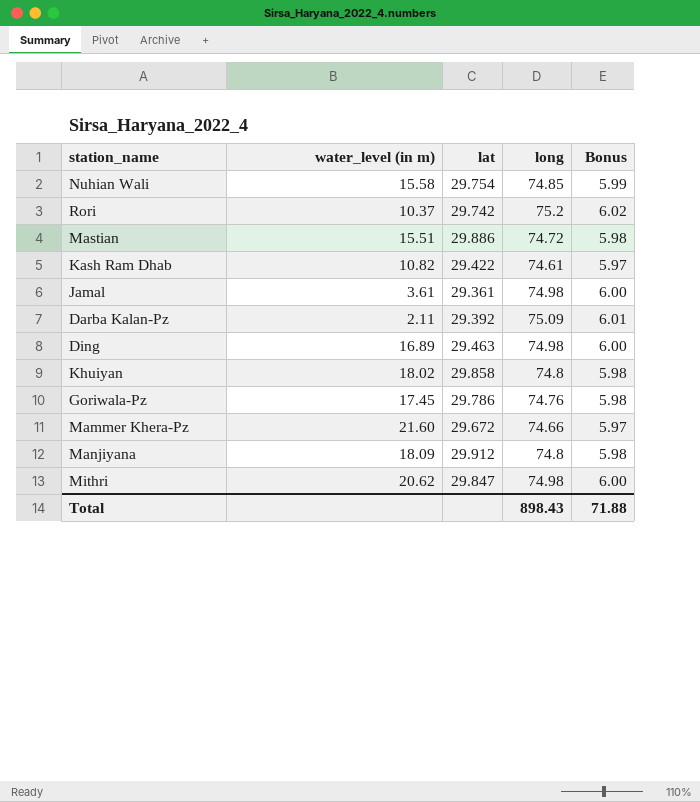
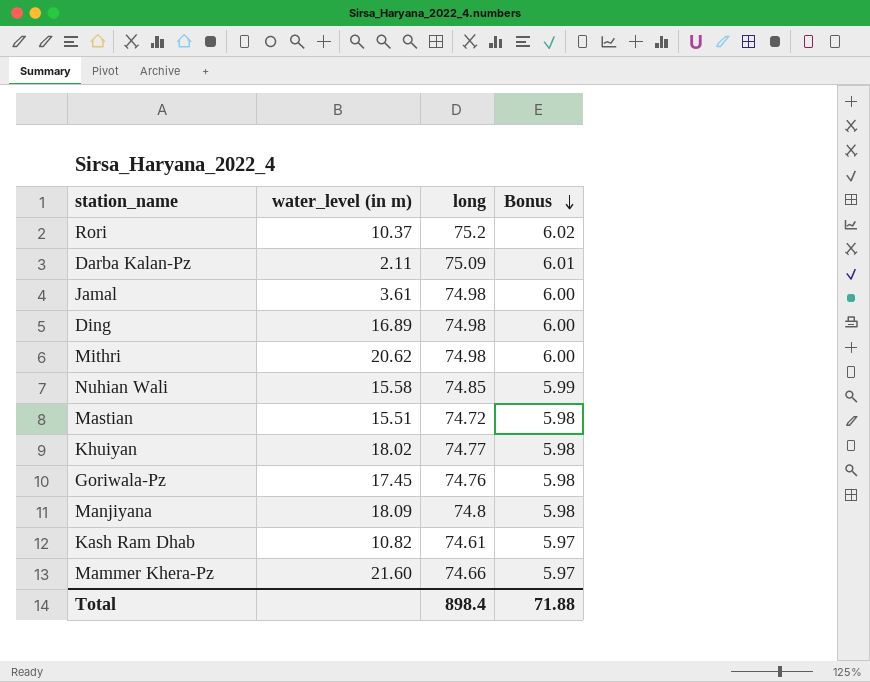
row order: none -> Bonus descending
column lat | position: 3 -> none
Khuiyan | long: 74.8 -> 74.77
Total | long: 898.43 -> 898.4

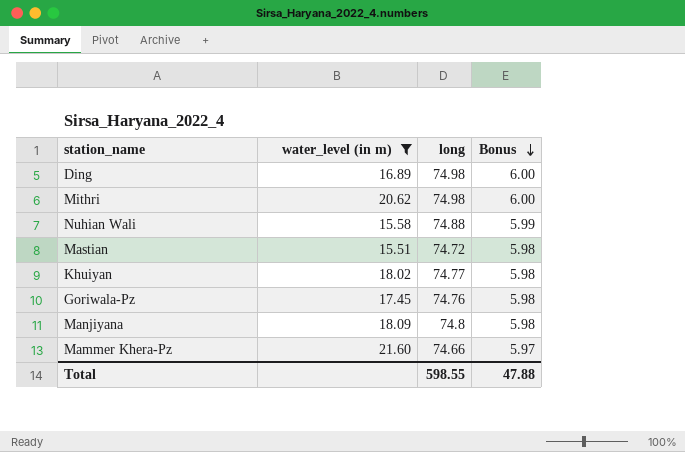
filter: none -> water_level (in m) >= 15.51
Nuhian Wali | long: 74.85 -> 74.88
Total | long: 898.4 -> 598.55
Total | Bonus: 71.88 -> 47.88

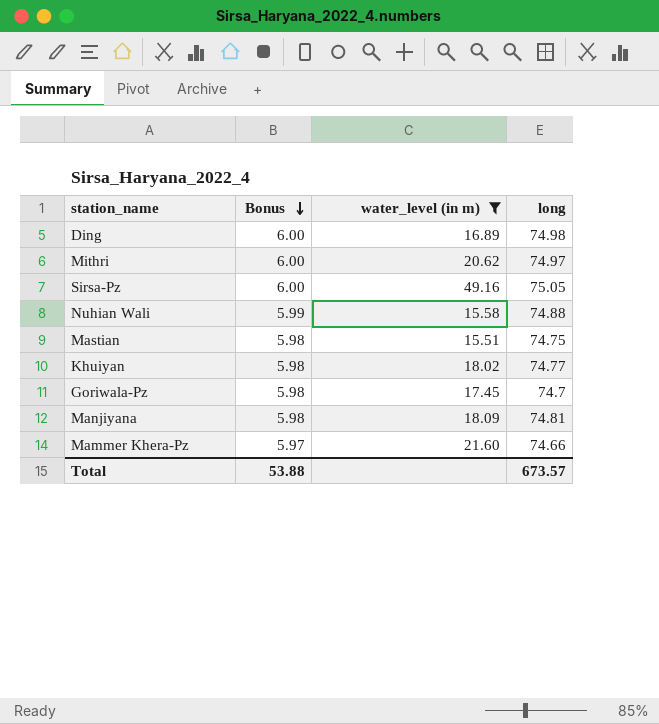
column Bonus | position: 4 -> 2
Mithri | long: 74.98 -> 74.97
row Sirsa-Pz: none -> 6.00 | 49.16 | 75.05
Mastian | long: 74.72 -> 74.75
Goriwala-Pz | long: 74.76 -> 74.7
Manjiyana | long: 74.8 -> 74.81
Total | Bonus: 47.88 -> 53.88
Total | long: 598.55 -> 673.57

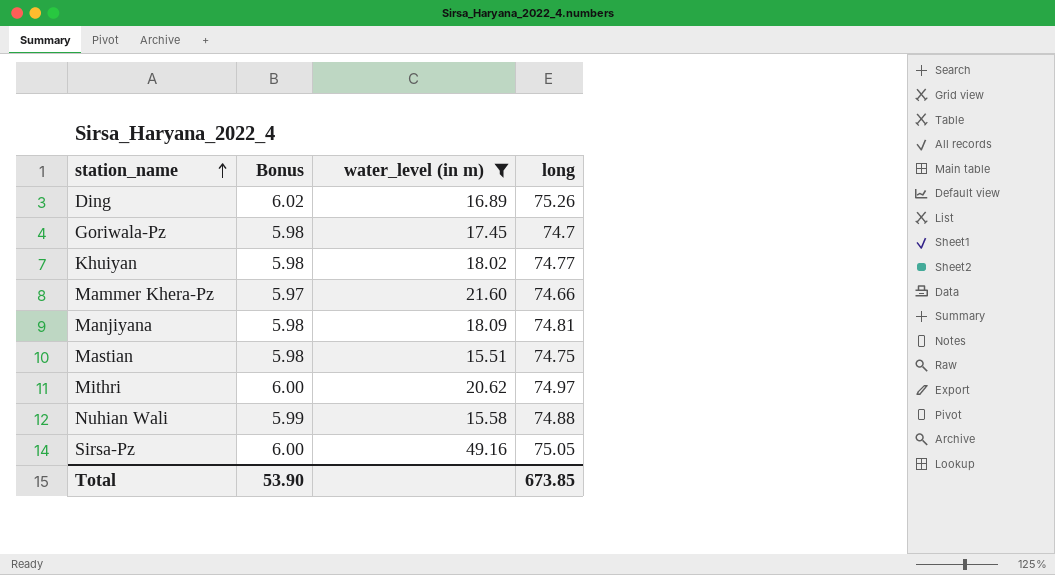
row order: Bonus descending -> station_name ascending
Ding | Bonus: 6.00 -> 6.02
Ding | long: 74.98 -> 75.26
Total | Bonus: 53.88 -> 53.90
Total | long: 673.57 -> 673.85

